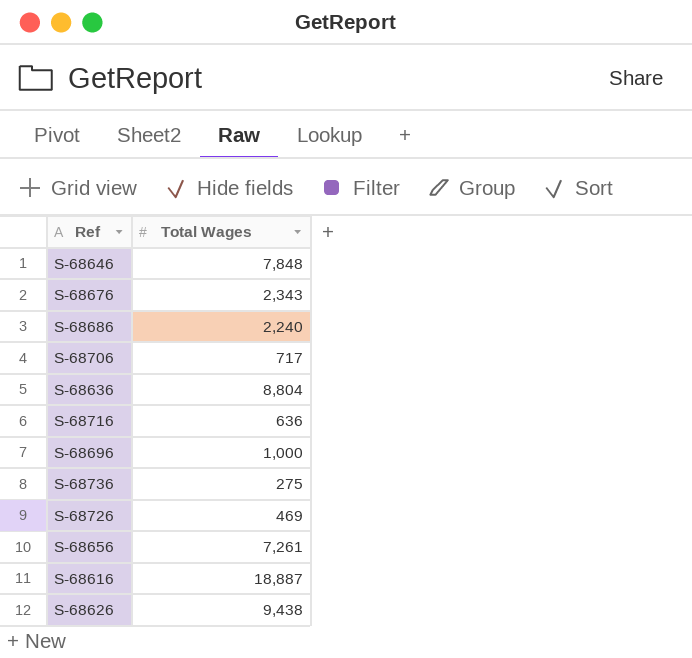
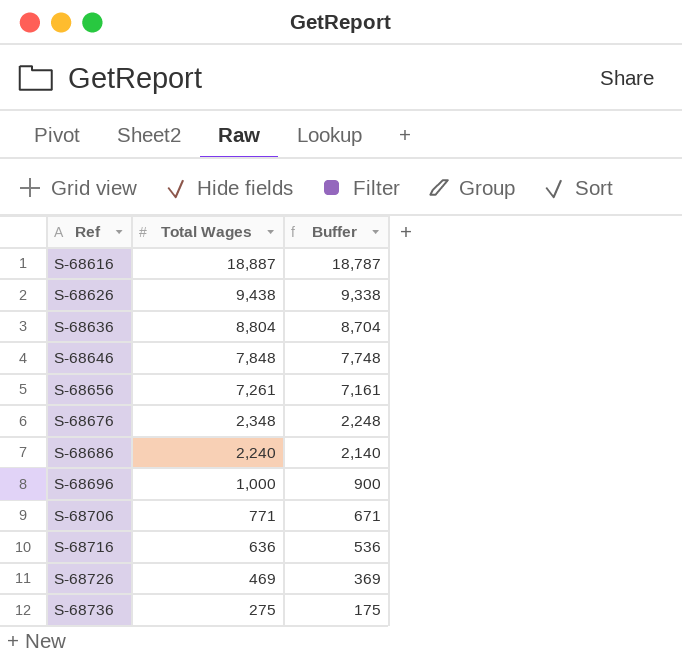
row order: none -> Ref ascending
column Buffer | formula: none -> [Total Wages] - 100
S-68676 | Total Wages: 2,343 -> 2,348
S-68706 | Total Wages: 717 -> 771

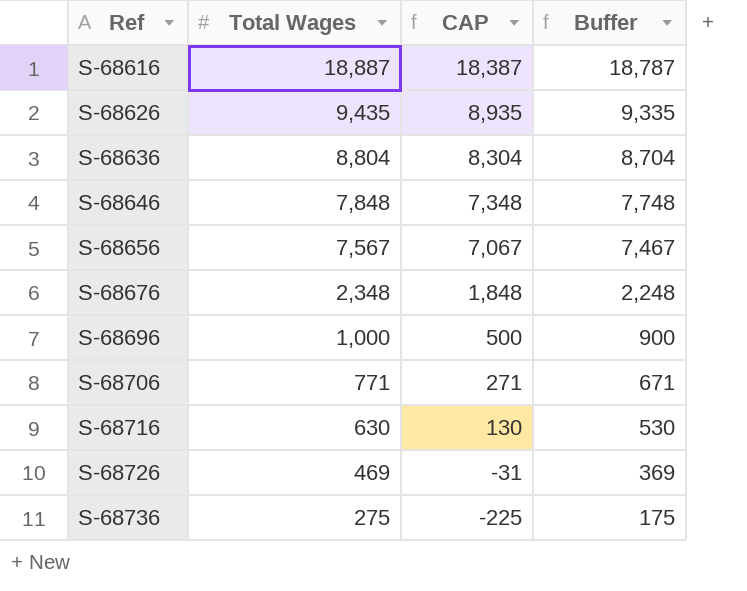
column CAP | formula: none -> [Total Wages] - 500
row S-68686: 2,240 | 2,140 -> none
S-68626 | Total Wages: 9,438 -> 9,435
S-68626 | Buffer: 9,338 -> 9,335
S-68656 | Total Wages: 7,261 -> 7,567
S-68656 | Buffer: 7,161 -> 7,467
S-68716 | Total Wages: 636 -> 630
S-68716 | Buffer: 536 -> 530

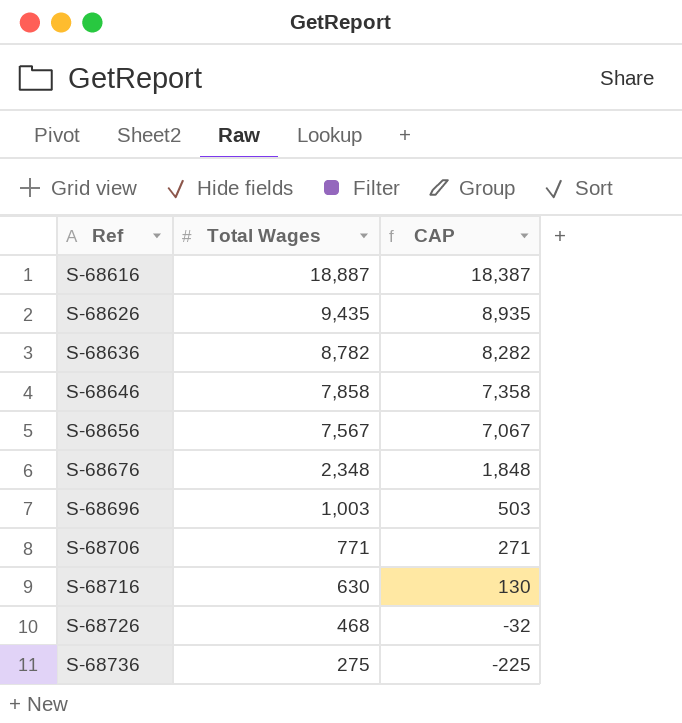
column Buffer | formula: [Total Wages] - 100 -> none
S-68636 | Total Wages: 8,804 -> 8,782
S-68636 | CAP: 8,304 -> 8,282
S-68646 | Total Wages: 7,848 -> 7,858
S-68646 | CAP: 7,348 -> 7,358
S-68696 | Total Wages: 1,000 -> 1,003
S-68696 | CAP: 500 -> 503
S-68726 | Total Wages: 469 -> 468
S-68726 | CAP: -31 -> -32

